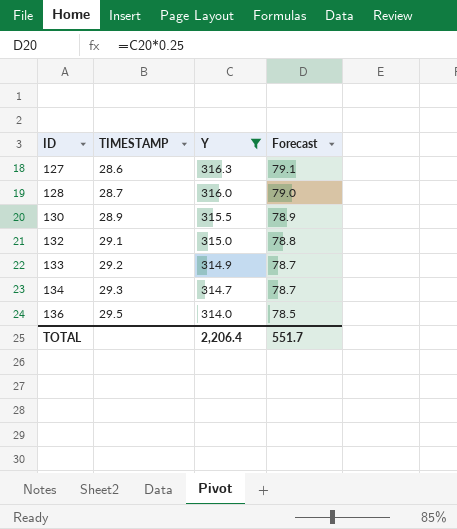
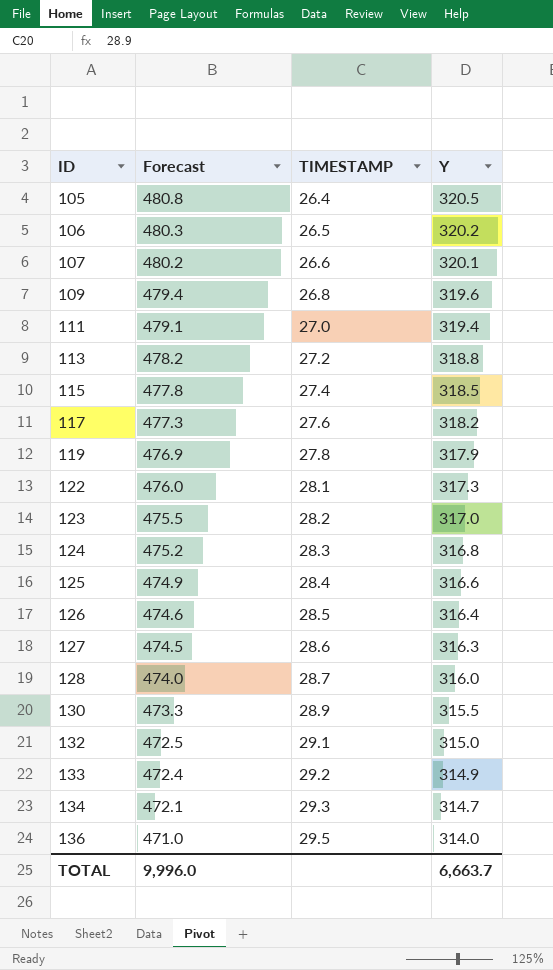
filter: Y <= 316.3 -> none
column Forecast | formula: [Y] * 0.25 -> [Y] * 1.5
column Forecast | position: 4 -> 2
TOTAL | Forecast: 551.7 -> 9,996.0
TOTAL | Y: 2,206.4 -> 6,663.7

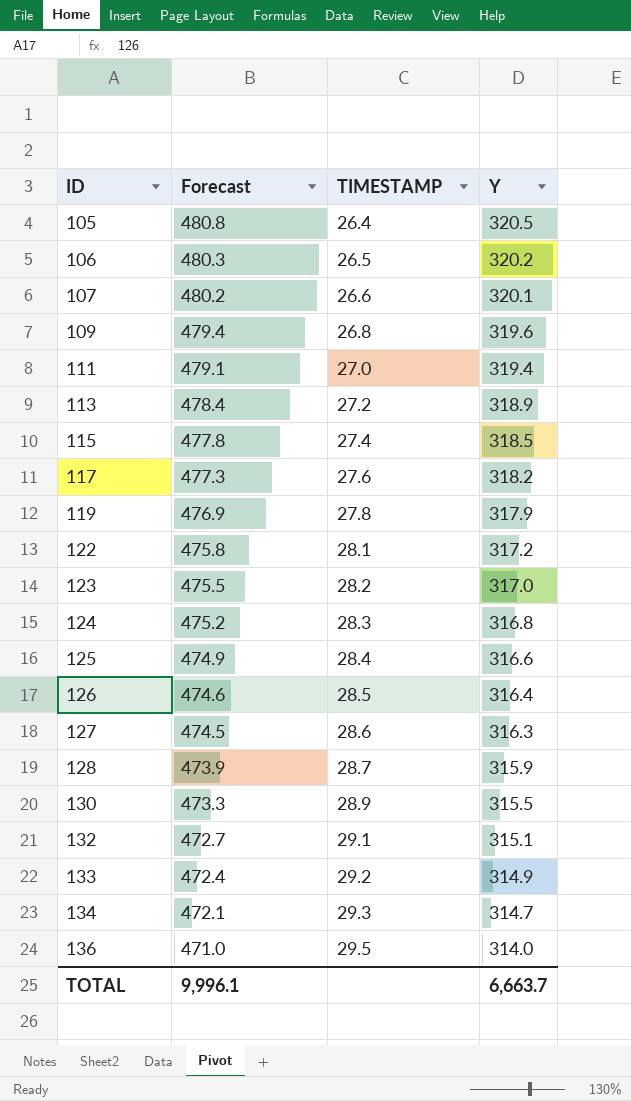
113 | Forecast: 478.2 -> 478.4
113 | Y: 318.8 -> 318.9
122 | Forecast: 476.0 -> 475.8
122 | Y: 317.3 -> 317.2
128 | Forecast: 474.0 -> 473.9
128 | Y: 316.0 -> 315.9
132 | Forecast: 472.5 -> 472.7
132 | Y: 315.0 -> 315.1
TOTAL | Forecast: 9,996.0 -> 9,996.1

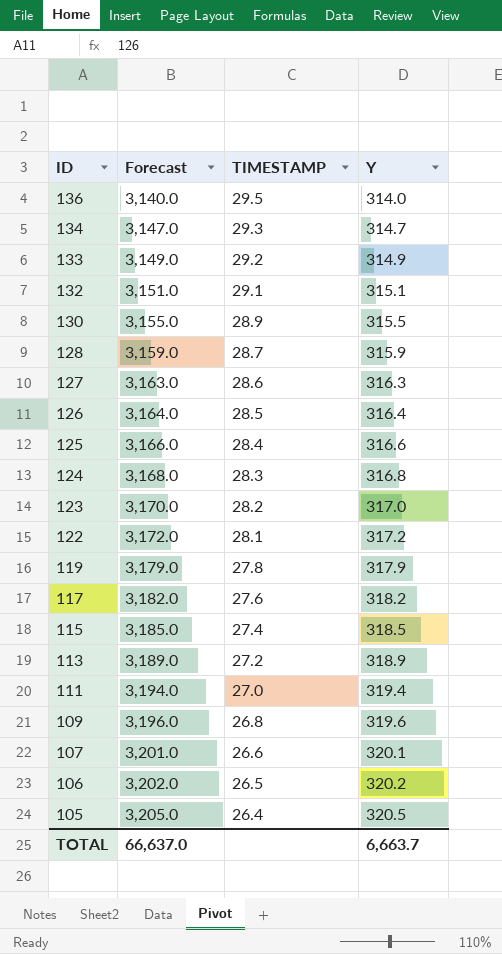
row order: ID ascending -> ID descending
column Forecast | formula: [Y] * 1.5 -> [Y] * 10
TOTAL | Forecast: 9,996.1 -> 66,637.0

